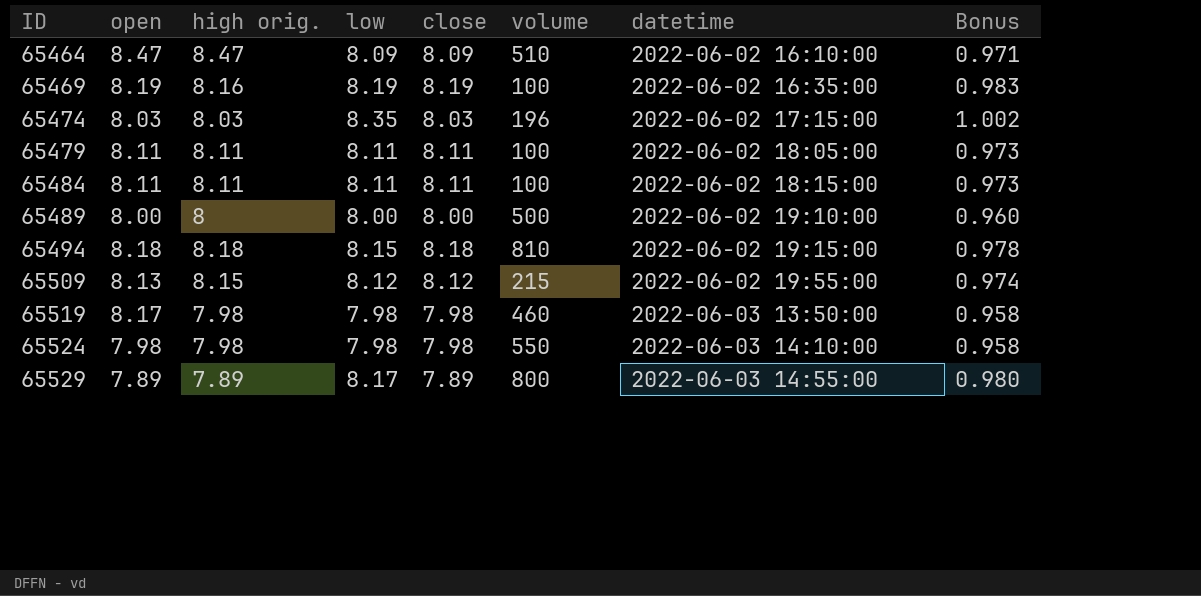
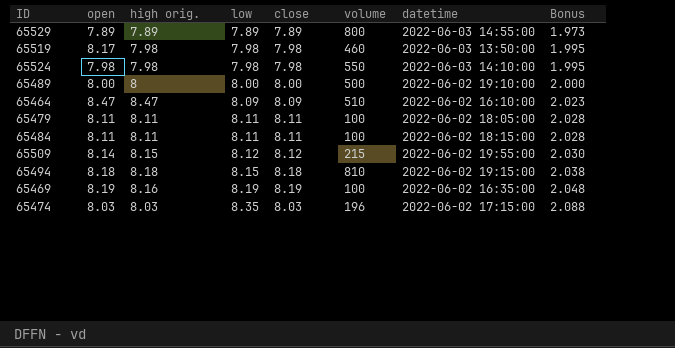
row order: ID ascending -> low ascending
column Bonus | formula: [low] * 0.12 -> [low] * 0.25
65529 | low: 8.17 -> 7.89
65509 | open: 8.13 -> 8.14

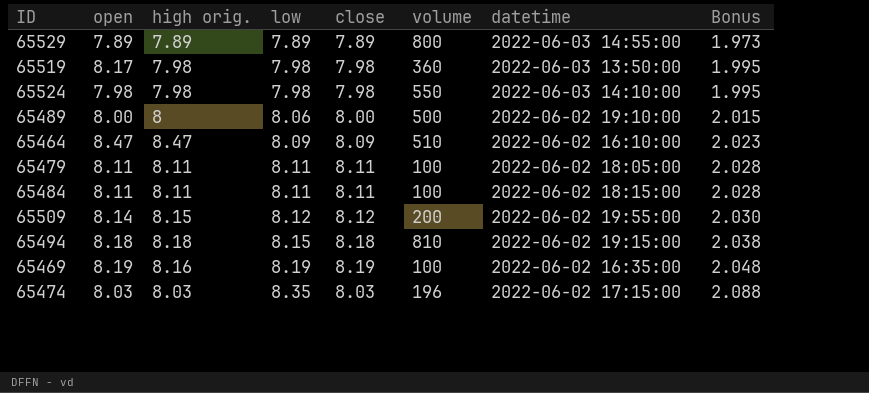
65519 | volume: 460 -> 360
65489 | low: 8.00 -> 8.06
65489 | Bonus: 2.000 -> 2.015
65509 | volume: 215 -> 200

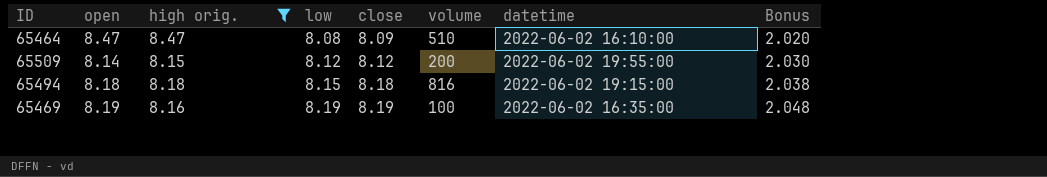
filter: none -> high orig. >= 8.15
65464 | low: 8.09 -> 8.08
65464 | Bonus: 2.023 -> 2.020
65494 | volume: 810 -> 816

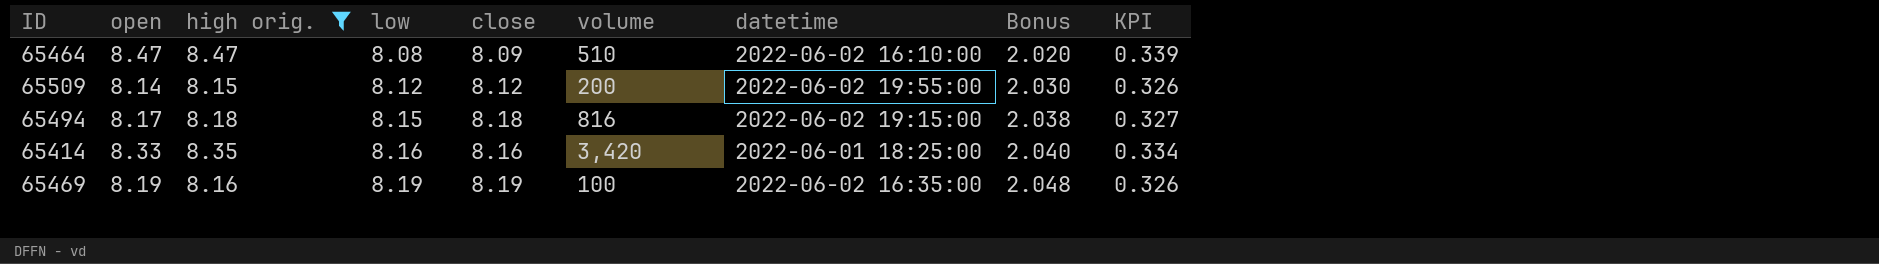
column KPI | formula: none -> [high orig.] * 0.04
65494 | open: 8.18 -> 8.17
row 65414: none -> 8.33 | 8.35 | 8.16 | 8.16 | 3,420 | 2022-06-01 18:25:00 | 2.040 | 0.334

